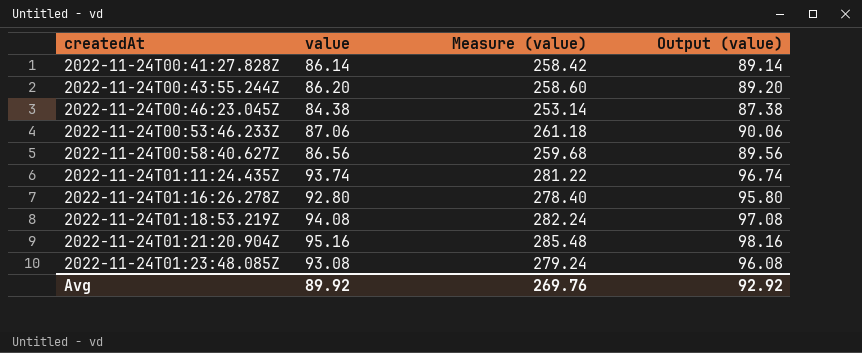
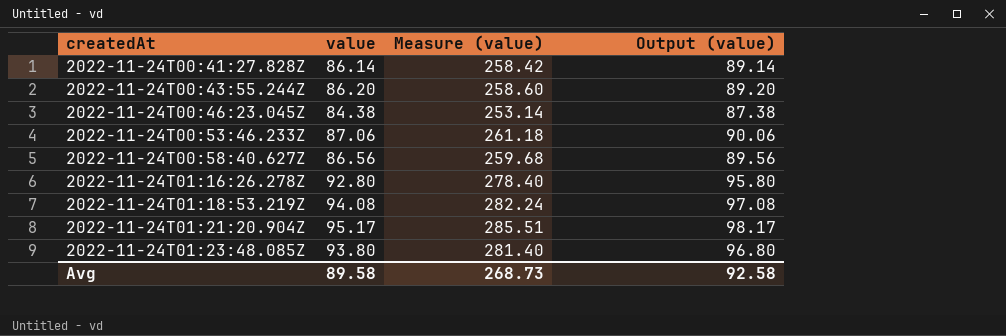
row 2022-11-24T01:11:24.435Z: 93.74 | 281.22 | 96.74 -> none
2022-11-24T01:21:20.904Z | value: 95.16 -> 95.17
2022-11-24T01:21:20.904Z | Measure (value): 285.48 -> 285.51
2022-11-24T01:21:20.904Z | Output (value): 98.16 -> 98.17
2022-11-24T01:23:48.085Z | value: 93.08 -> 93.80
2022-11-24T01:23:48.085Z | Measure (value): 279.24 -> 281.40
2022-11-24T01:23:48.085Z | Output (value): 96.08 -> 96.80
Avg | value: 89.92 -> 89.58
Avg | Measure (value): 269.76 -> 268.73
Avg | Output (value): 92.92 -> 92.58

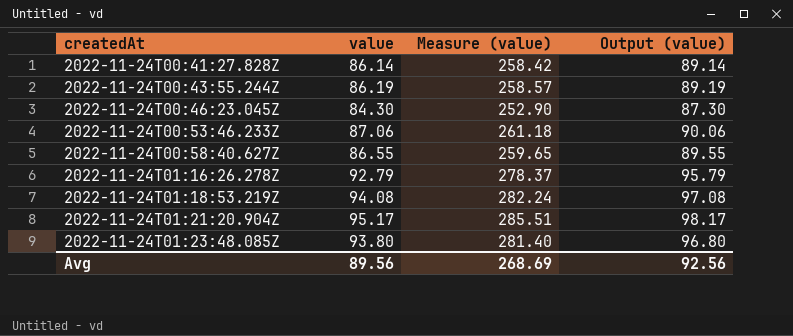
2022-11-24T00:43:55.244Z | value: 86.20 -> 86.19
2022-11-24T00:43:55.244Z | Measure (value): 258.60 -> 258.57
2022-11-24T00:43:55.244Z | Output (value): 89.20 -> 89.19
2022-11-24T00:46:23.045Z | value: 84.38 -> 84.30
2022-11-24T00:46:23.045Z | Measure (value): 253.14 -> 252.90
2022-11-24T00:46:23.045Z | Output (value): 87.38 -> 87.30
2022-11-24T00:58:40.627Z | value: 86.56 -> 86.55
2022-11-24T00:58:40.627Z | Measure (value): 259.68 -> 259.65
2022-11-24T00:58:40.627Z | Output (value): 89.56 -> 89.55
2022-11-24T01:16:26.278Z | value: 92.80 -> 92.79
2022-11-24T01:16:26.278Z | Measure (value): 278.40 -> 278.37
2022-11-24T01:16:26.278Z | Output (value): 95.80 -> 95.79
Avg | value: 89.58 -> 89.56
Avg | Measure (value): 268.73 -> 268.69
Avg | Output (value): 92.58 -> 92.56

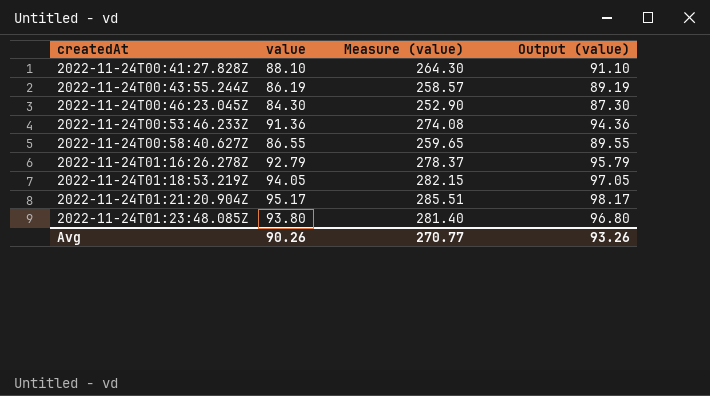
2022-11-24T00:41:27.828Z | value: 86.14 -> 88.10
2022-11-24T00:41:27.828Z | Measure (value): 258.42 -> 264.30
2022-11-24T00:41:27.828Z | Output (value): 89.14 -> 91.10
2022-11-24T00:53:46.233Z | value: 87.06 -> 91.36
2022-11-24T00:53:46.233Z | Measure (value): 261.18 -> 274.08
2022-11-24T00:53:46.233Z | Output (value): 90.06 -> 94.36
2022-11-24T01:18:53.219Z | value: 94.08 -> 94.05
2022-11-24T01:18:53.219Z | Measure (value): 282.24 -> 282.15
2022-11-24T01:18:53.219Z | Output (value): 97.08 -> 97.05
Avg | value: 89.56 -> 90.26
Avg | Measure (value): 268.69 -> 270.77
Avg | Output (value): 92.56 -> 93.26

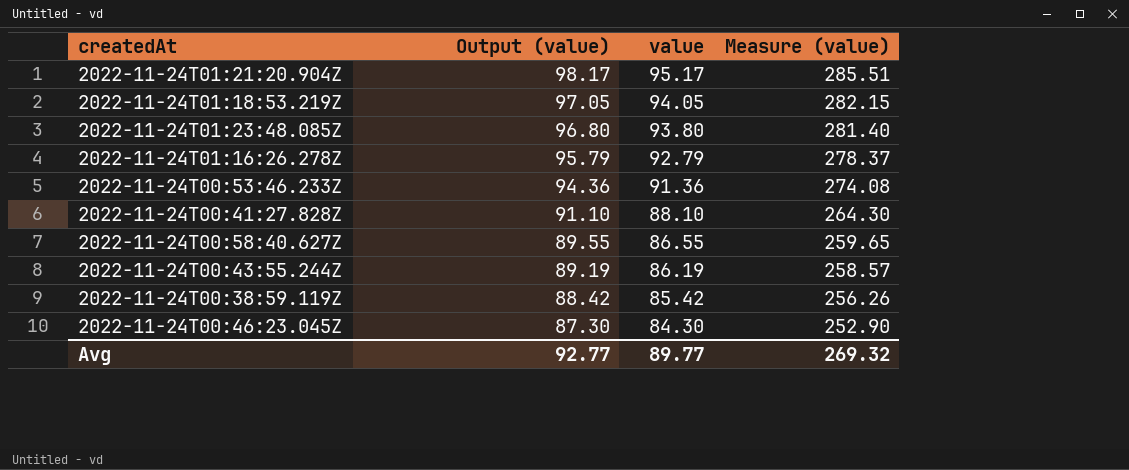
row order: createdAt ascending -> Output (value) descending
column Output (value) | position: 4 -> 2
row 2022-11-24T00:38:59.119Z: none -> 88.42 | 85.42 | 256.26
Avg | Output (value): 93.26 -> 92.77
Avg | value: 90.26 -> 89.77
Avg | Measure (value): 270.77 -> 269.32

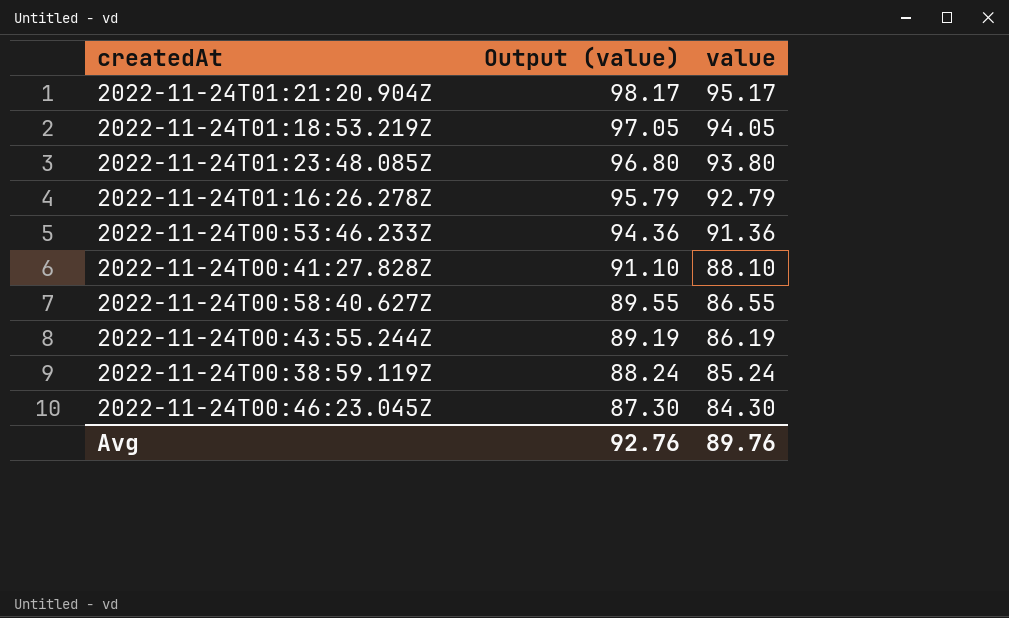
column Measure (value) | formula: [value] * 3 -> none
2022-11-24T00:38:59.119Z | Output (value): 88.42 -> 88.24
2022-11-24T00:38:59.119Z | value: 85.42 -> 85.24
Avg | Output (value): 92.77 -> 92.76
Avg | value: 89.77 -> 89.76

